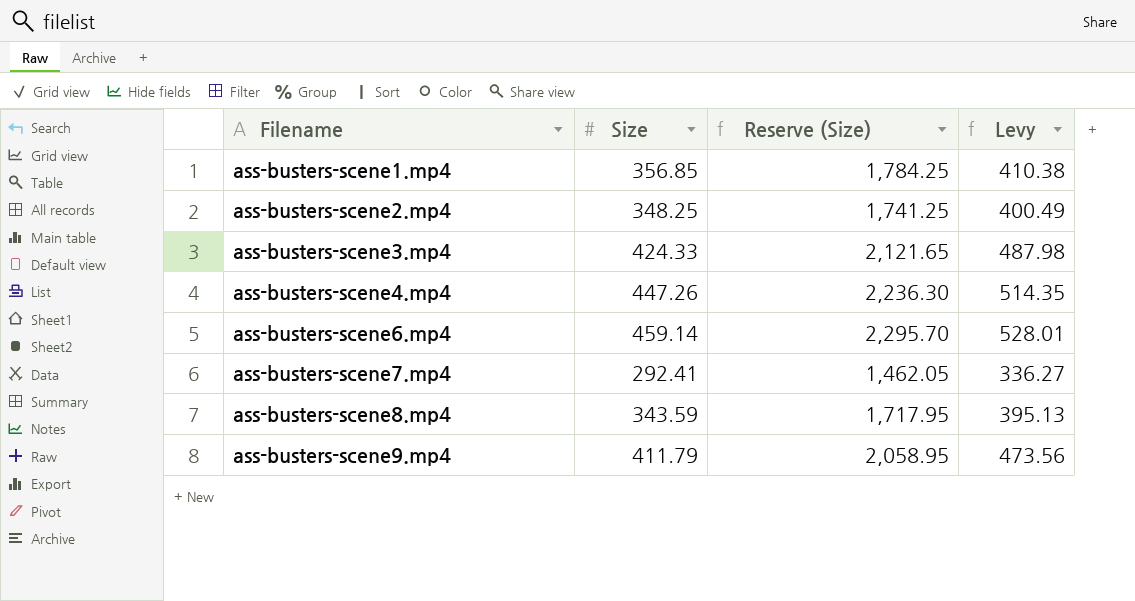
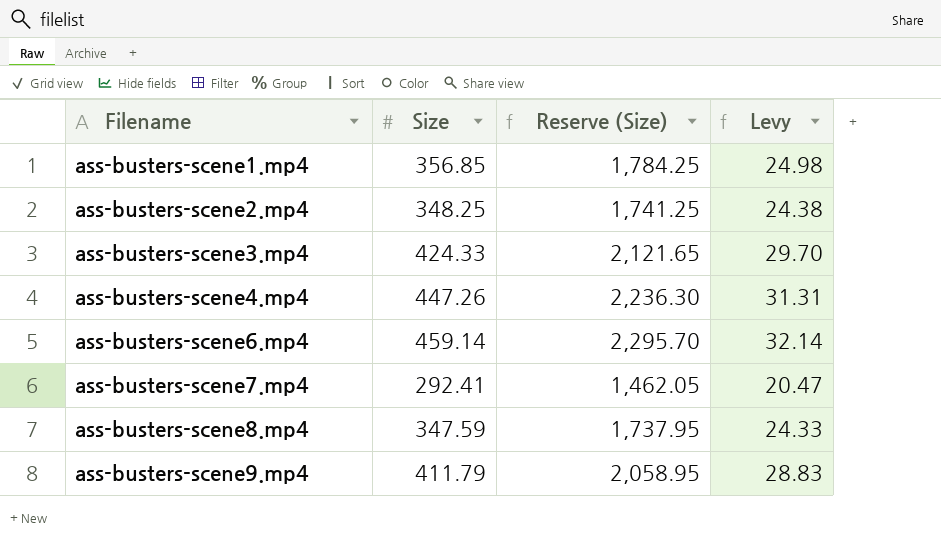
column Levy | formula: [Size] * 1.15 -> [Size] * 0.07
ass-busters-scene8.mp4 | Size: 343.59 -> 347.59
ass-busters-scene8.mp4 | Reserve (Size): 1,717.95 -> 1,737.95

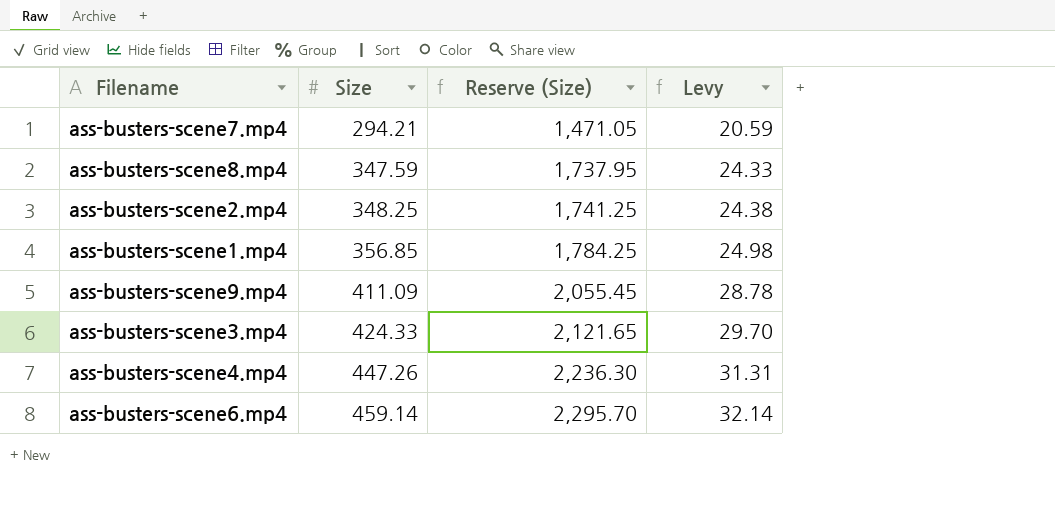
row order: Filename ascending -> Size ascending
ass-busters-scene7.mp4 | Size: 292.41 -> 294.21
ass-busters-scene7.mp4 | Reserve (Size): 1,462.05 -> 1,471.05
ass-busters-scene7.mp4 | Levy: 20.47 -> 20.59
ass-busters-scene9.mp4 | Size: 411.79 -> 411.09
ass-busters-scene9.mp4 | Reserve (Size): 2,058.95 -> 2,055.45
ass-busters-scene9.mp4 | Levy: 28.83 -> 28.78

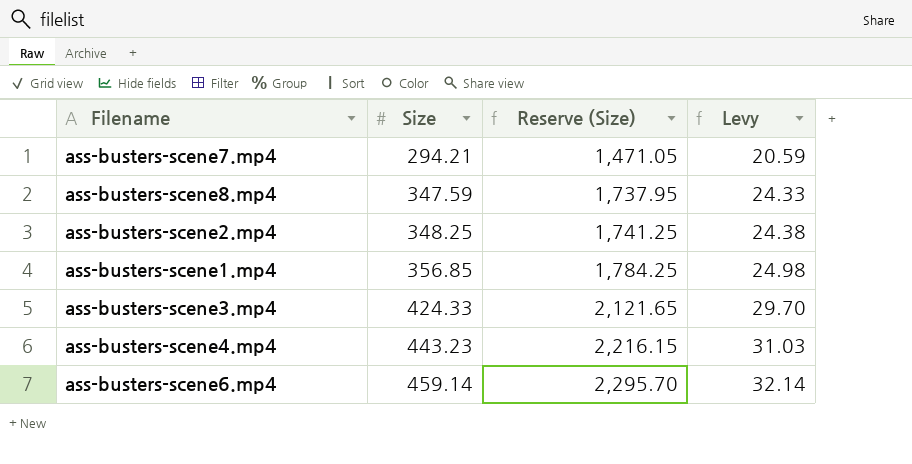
row ass-busters-scene9.mp4: 411.09 | 2,055.45 | 28.78 -> none
ass-busters-scene4.mp4 | Size: 447.26 -> 443.23
ass-busters-scene4.mp4 | Reserve (Size): 2,236.30 -> 2,216.15
ass-busters-scene4.mp4 | Levy: 31.31 -> 31.03

